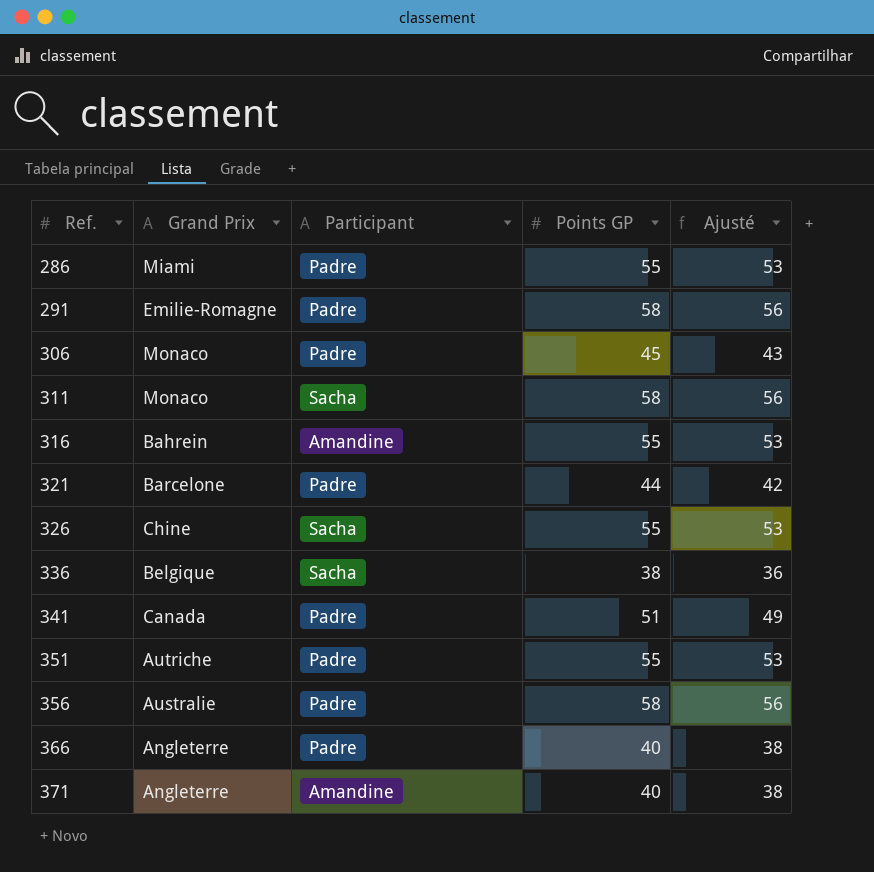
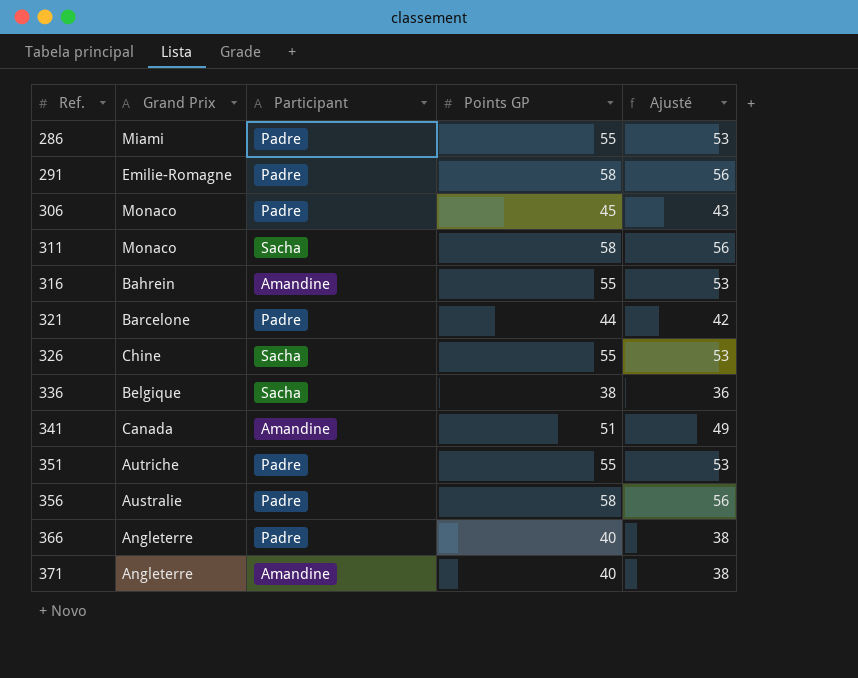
341 | Participant: Padre -> Amandine

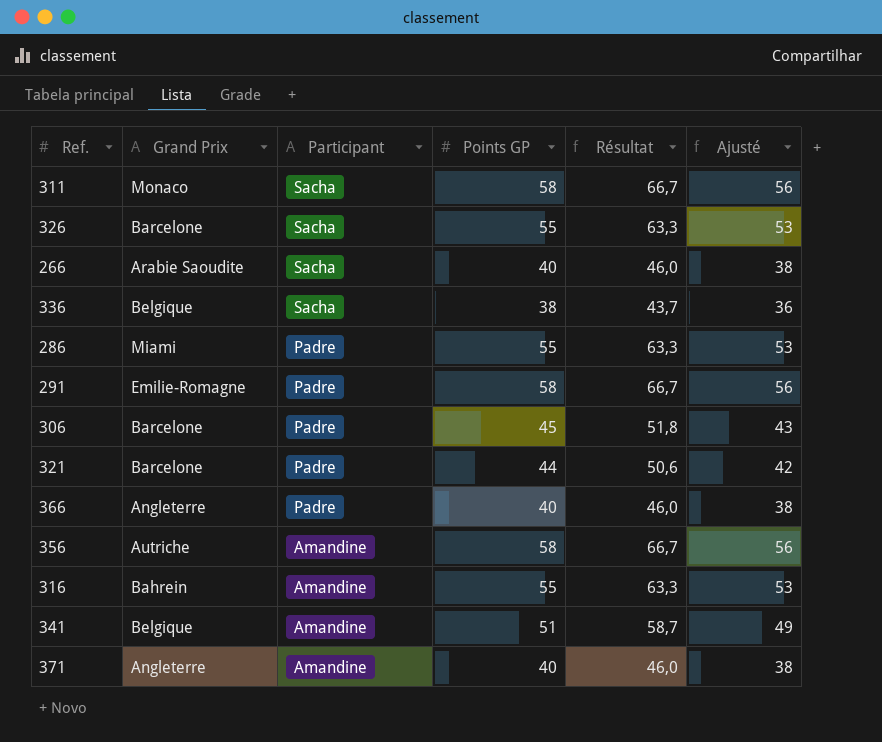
row order: Ref. ascending -> Participant descending
column Résultat | formula: none -> [Points GP] * 1,15
row 351: Autriche | Padre | 55 | 53 -> none
326 | Grand Prix: Chine -> Barcelone
row 266: none -> Arabie Saoudite | Sacha | 40 | 46,0 | 38
306 | Grand Prix: Monaco -> Barcelone
356 | Grand Prix: Australie -> Autriche
356 | Participant: Padre -> Amandine
341 | Grand Prix: Canada -> Belgique

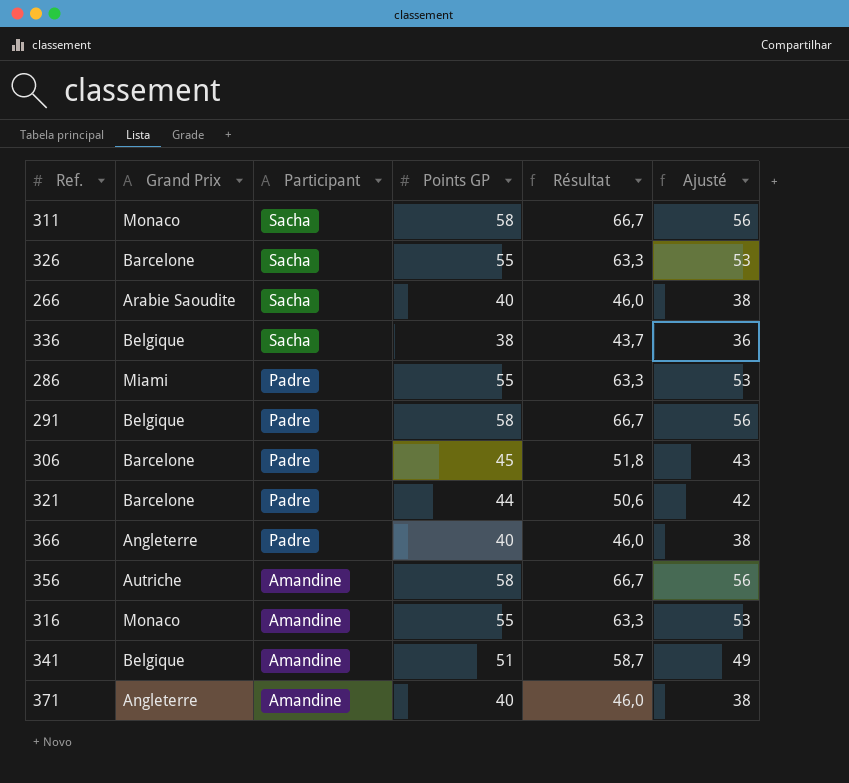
291 | Grand Prix: Emilie-Romagne -> Belgique
316 | Grand Prix: Bahrein -> Monaco

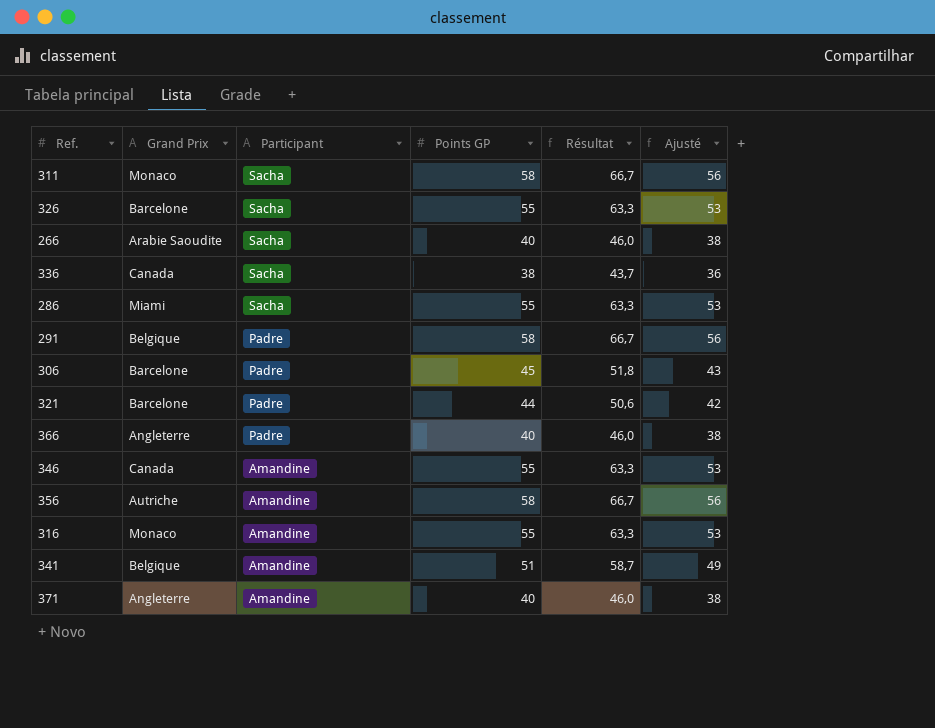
336 | Grand Prix: Belgique -> Canada
286 | Participant: Padre -> Sacha
row 346: none -> Canada | Amandine | 55 | 63,3 | 53

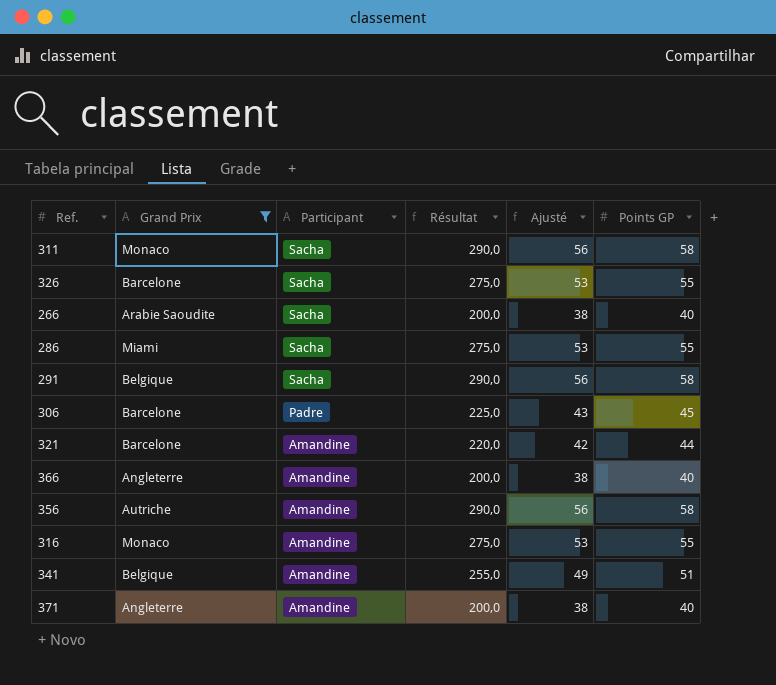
filter: none -> Grand Prix != Canada
column Résultat | formula: [Points GP] * 1,15 -> [Points GP] * 5
column Points GP | position: 4 -> 6
291 | Participant: Padre -> Sacha
321 | Participant: Padre -> Amandine
366 | Participant: Padre -> Amandine

